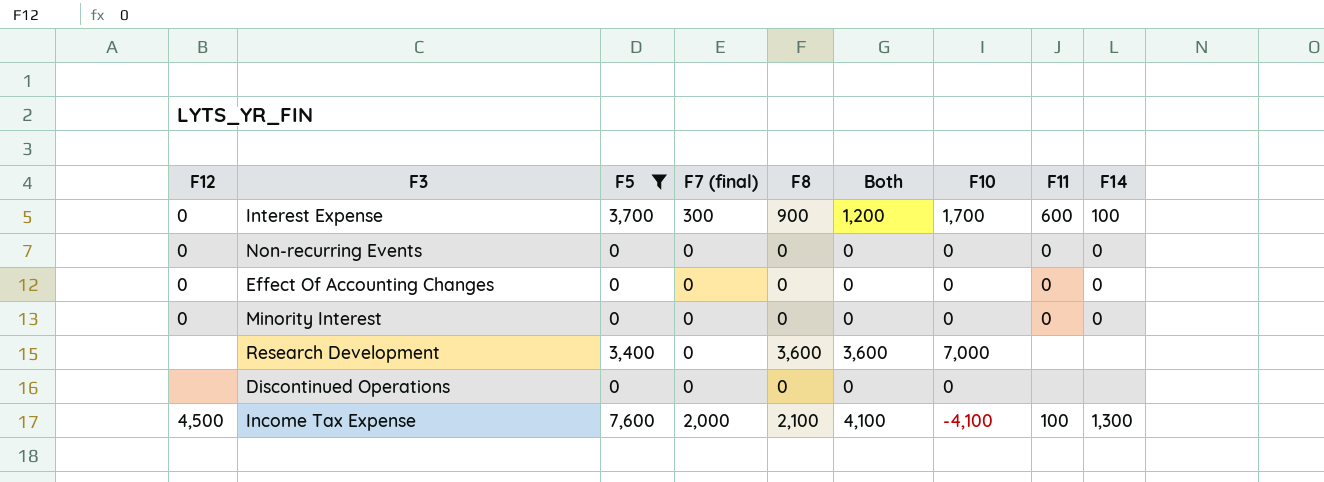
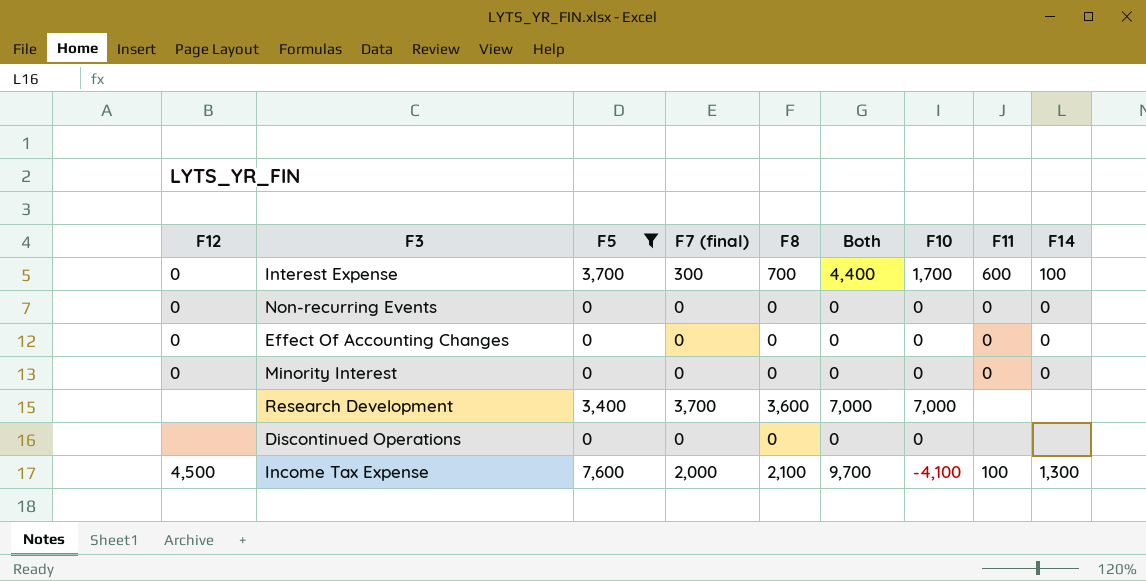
column Both | formula: [F7 (final)] + [F8] -> [F5] + [F8]
Interest Expense | F8: 900 -> 700
Research Development | F7 (final): 0 -> 3,700

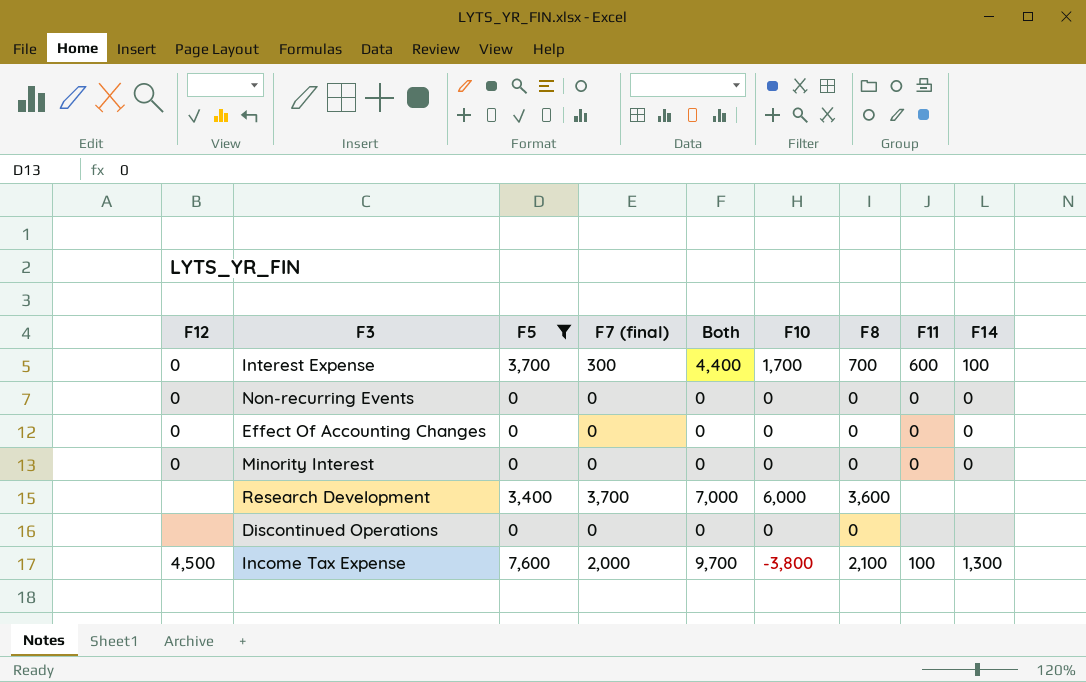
column F8 | position: 5 -> 7
Research Development | F10: 7,000 -> 6,000
Income Tax Expense | F10: -4,100 -> -3,800

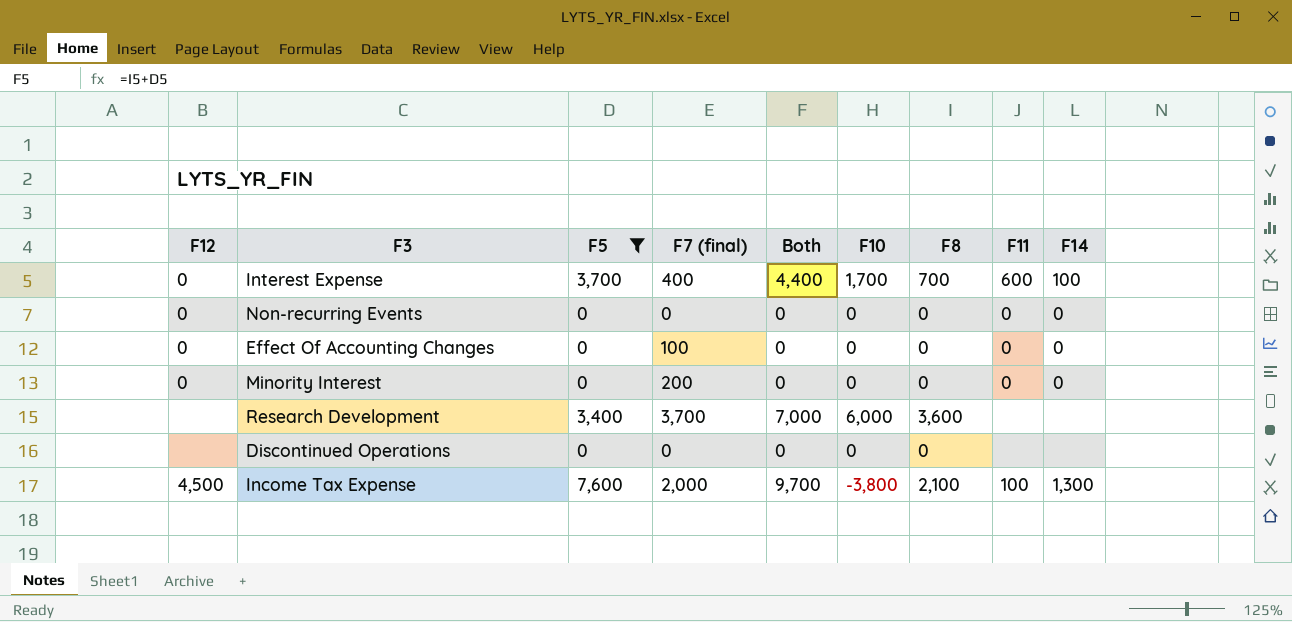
Interest Expense | F7 (final): 300 -> 400
Effect Of Accounting Changes | F7 (final): 0 -> 100
Minority Interest | F7 (final): 0 -> 200

